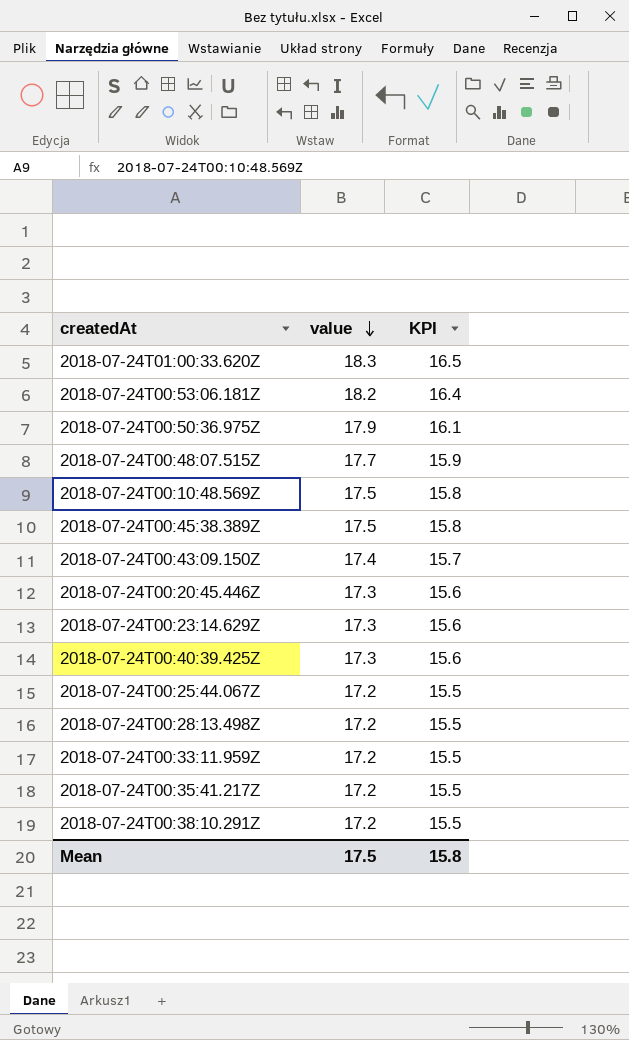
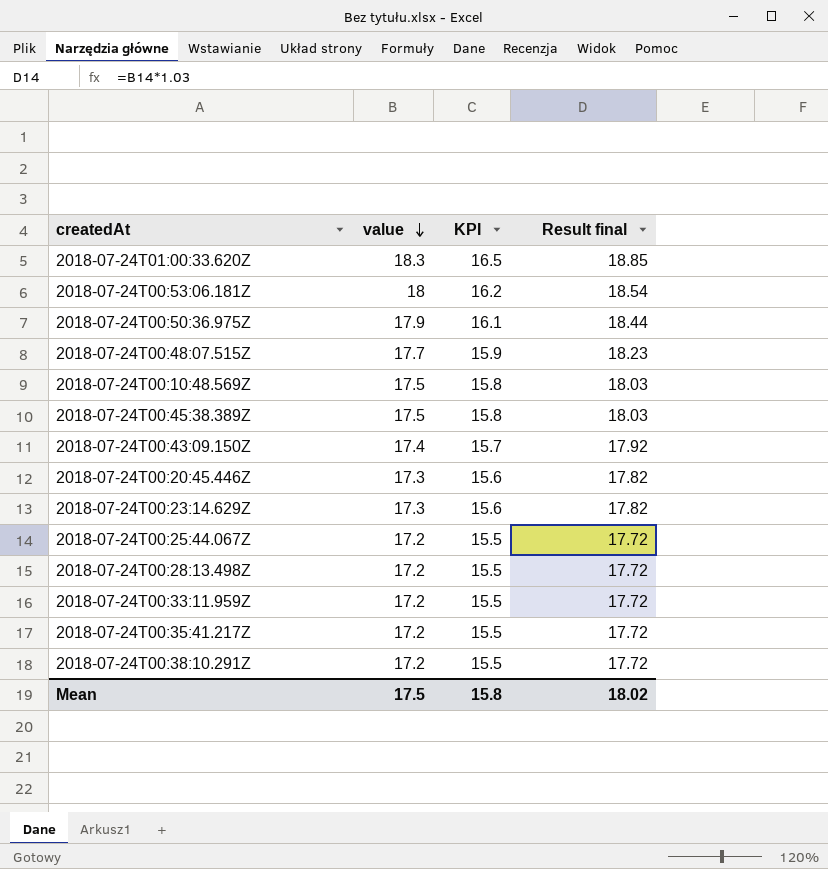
column Result final | formula: none -> [value] * 1.03
row 2018-07-24T00:40:39.425Z: 17.3 | 15.6 -> none
2018-07-24T00:53:06.181Z | value: 18.2 -> 18
2018-07-24T00:53:06.181Z | KPI: 16.4 -> 16.2

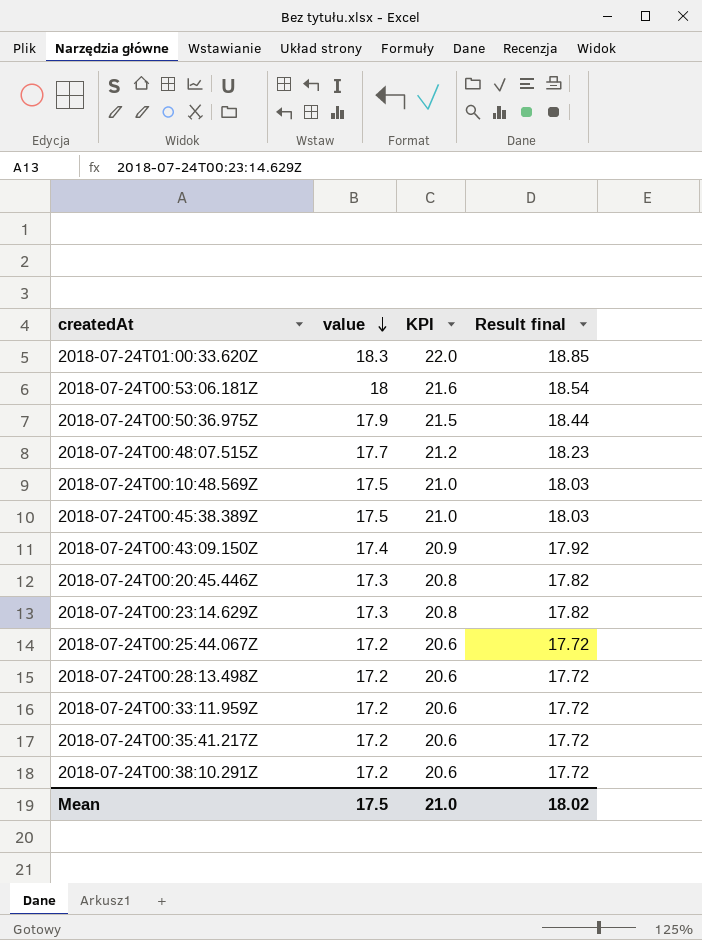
column KPI | formula: [value] * 0.9 -> [value] * 1.2
Mean | KPI: 15.8 -> 21.0

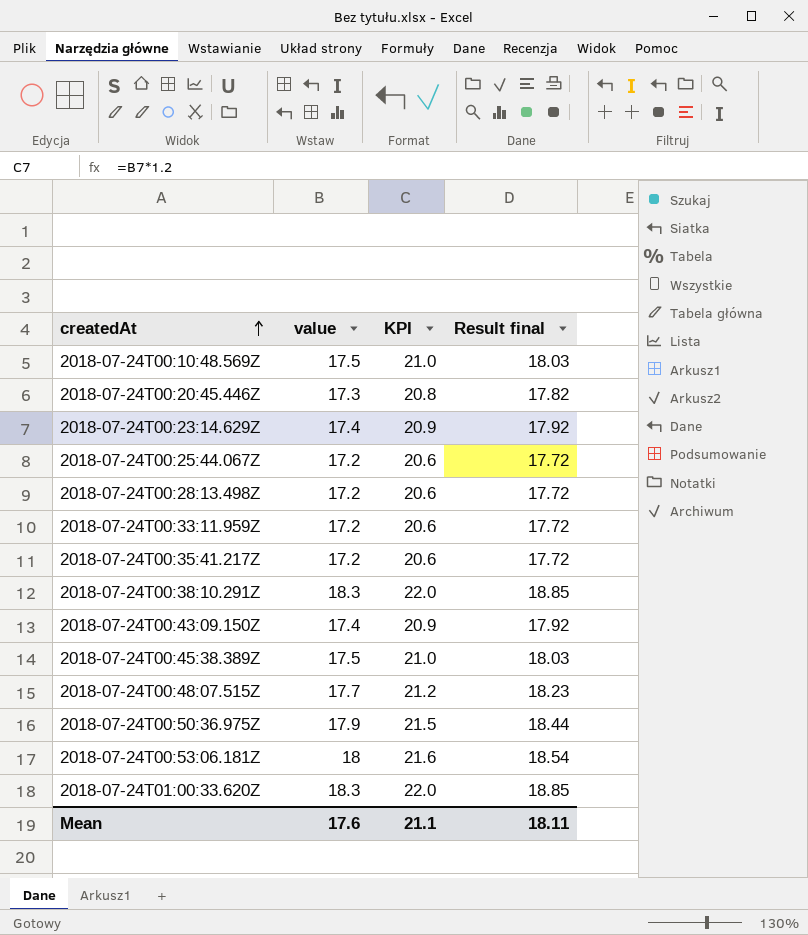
row order: value descending -> createdAt ascending
2018-07-24T00:23:14.629Z | value: 17.3 -> 17.4
2018-07-24T00:23:14.629Z | KPI: 20.8 -> 20.9
2018-07-24T00:23:14.629Z | Result final: 17.82 -> 17.92
2018-07-24T00:38:10.291Z | value: 17.2 -> 18.3
2018-07-24T00:38:10.291Z | KPI: 20.6 -> 22.0
2018-07-24T00:38:10.291Z | Result final: 17.72 -> 18.85
Mean | value: 17.5 -> 17.6
Mean | KPI: 21.0 -> 21.1
Mean | Result final: 18.02 -> 18.11

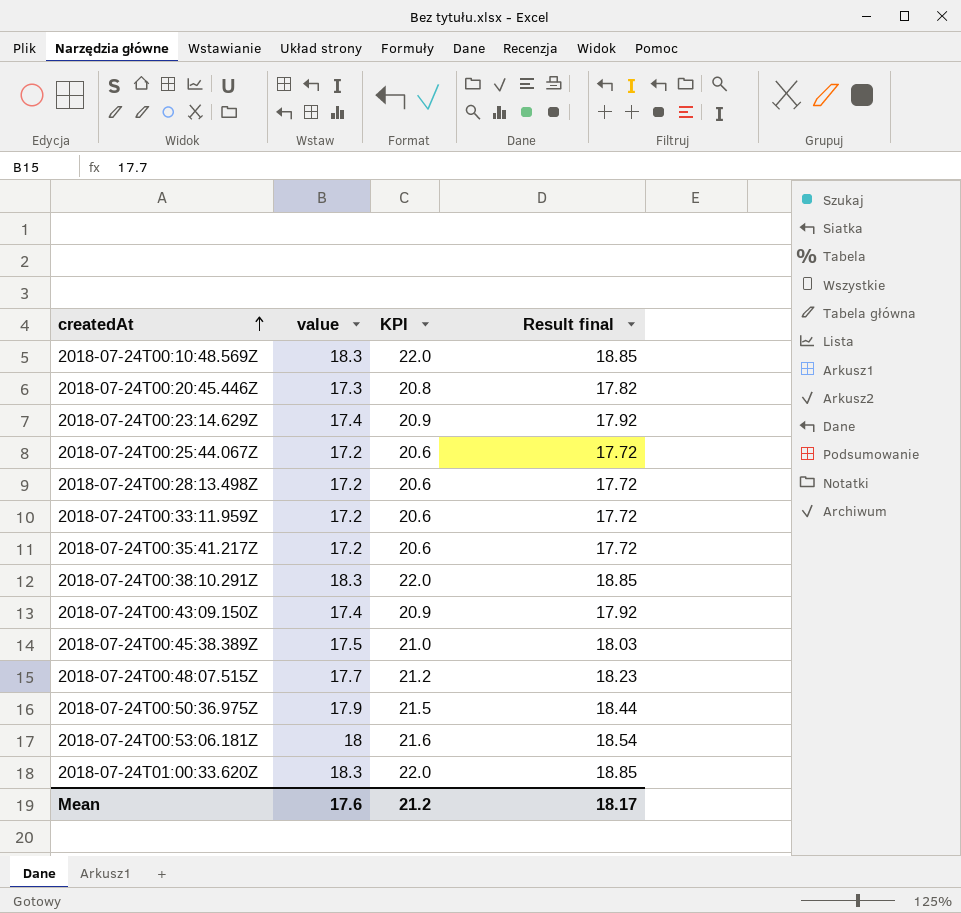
2018-07-24T00:10:48.569Z | value: 17.5 -> 18.3
2018-07-24T00:10:48.569Z | KPI: 21.0 -> 22.0
2018-07-24T00:10:48.569Z | Result final: 18.03 -> 18.85
Mean | KPI: 21.1 -> 21.2
Mean | Result final: 18.11 -> 18.17

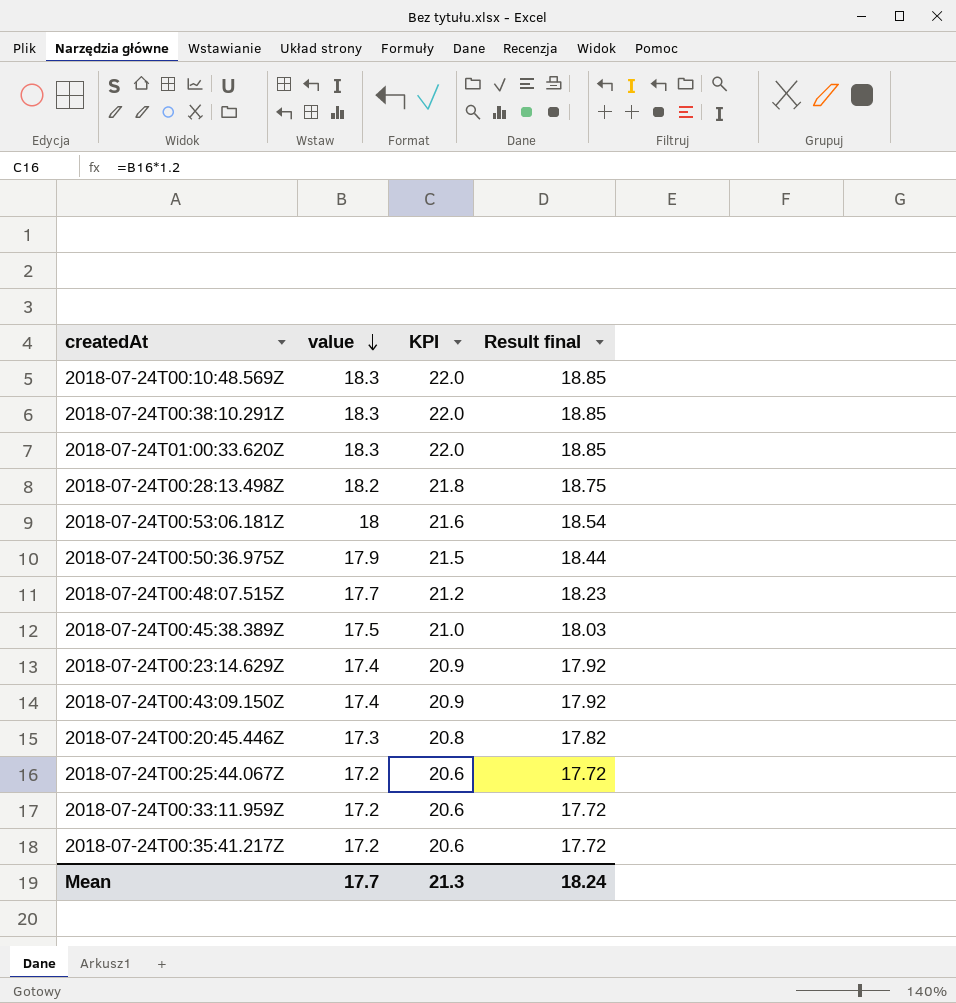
row order: createdAt ascending -> value descending
2018-07-24T00:28:13.498Z | value: 17.2 -> 18.2
2018-07-24T00:28:13.498Z | KPI: 20.6 -> 21.8
2018-07-24T00:28:13.498Z | Result final: 17.72 -> 18.75
Mean | value: 17.6 -> 17.7
Mean | KPI: 21.2 -> 21.3
Mean | Result final: 18.17 -> 18.24

